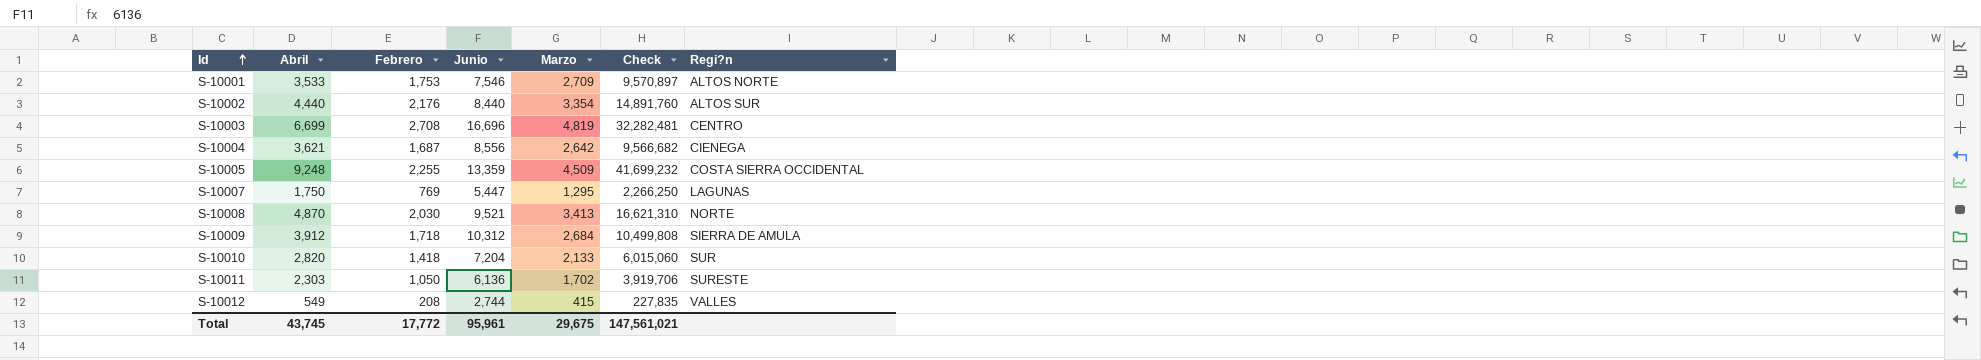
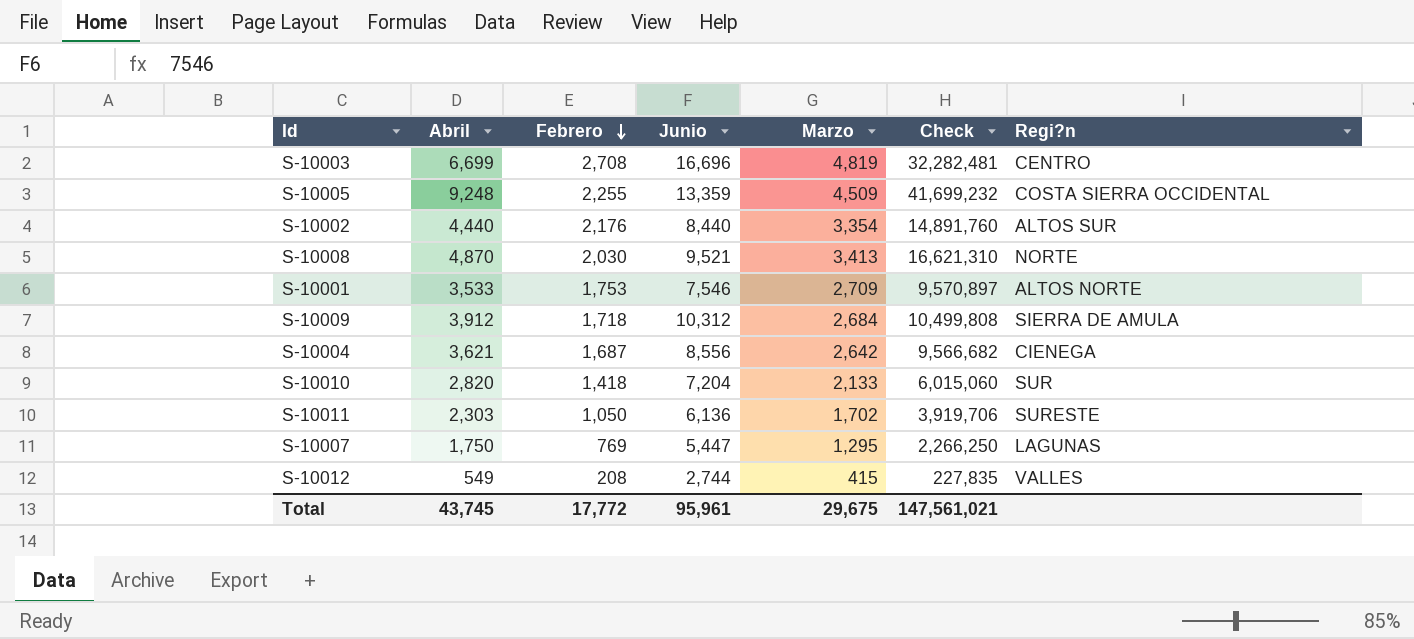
row order: Id ascending -> Febrero descending

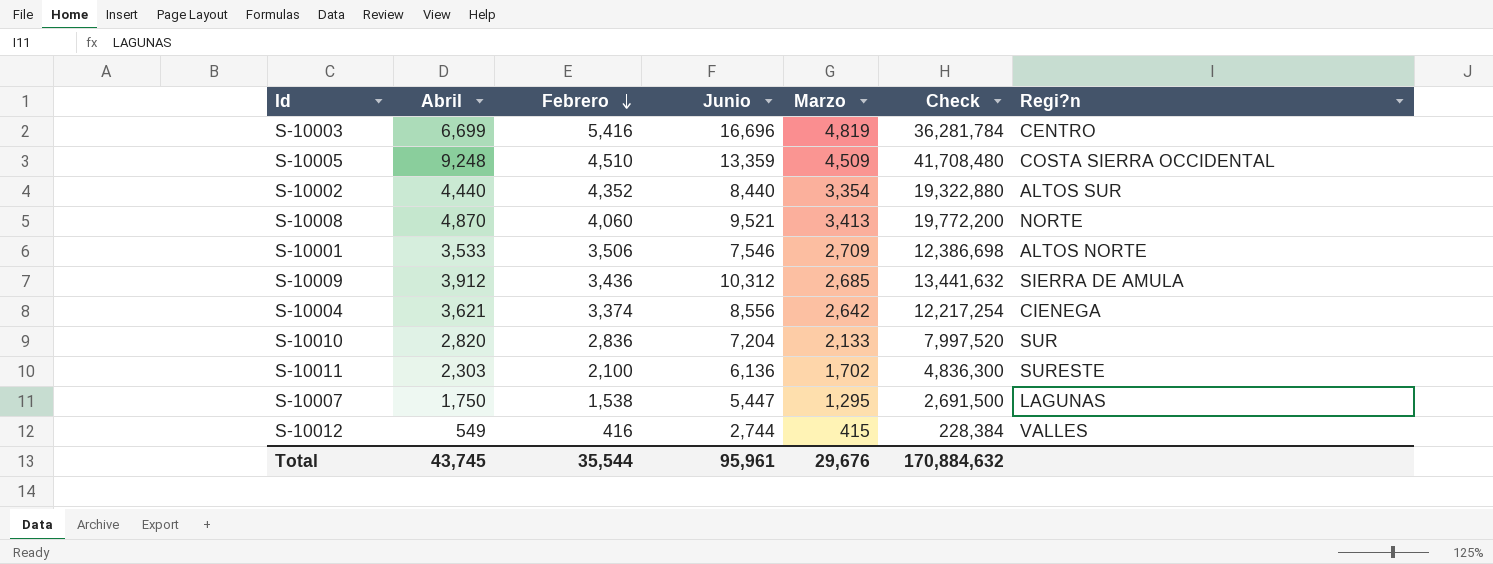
column Check | formula: [Abril] * [Marzo] -> [Abril] * [Febrero]
S-10003 | Febrero: 2,708 -> 5,416
S-10005 | Febrero: 2,255 -> 4,510
S-10002 | Febrero: 2,176 -> 4,352
S-10008 | Febrero: 2,030 -> 4,060
S-10001 | Febrero: 1,753 -> 3,506
S-10009 | Febrero: 1,718 -> 3,436
S-10009 | Marzo: 2,684 -> 2,685
S-10004 | Febrero: 1,687 -> 3,374
S-10010 | Febrero: 1,418 -> 2,836
S-10011 | Febrero: 1,050 -> 2,100
S-10007 | Febrero: 769 -> 1,538
S-10012 | Febrero: 208 -> 416
Total | Febrero: 17,772 -> 35,544
Total | Marzo: 29,675 -> 29,676
Total | Check: 147,561,021 -> 170,884,632

